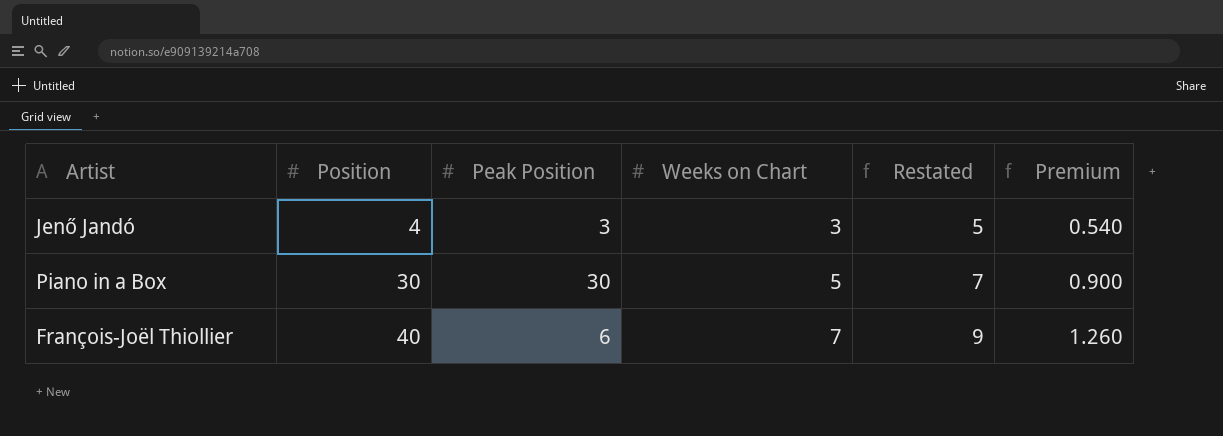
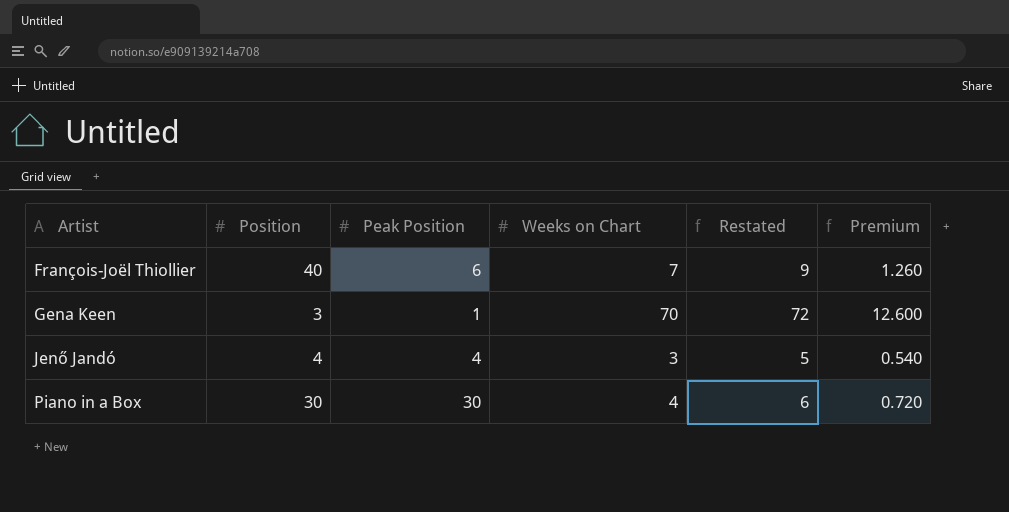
row order: Position ascending -> Artist ascending
row Gena Keen: none -> 3 | 1 | 70 | 72 | 12.600
Jenő Jandó | Peak Position: 3 -> 4
Piano in a Box | Weeks on Chart: 5 -> 4
Piano in a Box | Restated: 7 -> 6
Piano in a Box | Premium: 0.900 -> 0.720

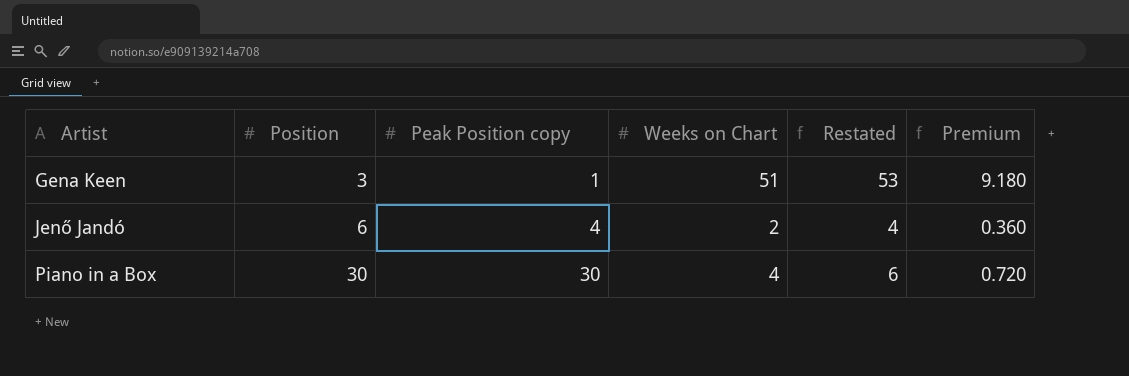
column name: Peak Position -> Peak Position copy
row François-Joël Thiollier: 40 | 6 | 7 | 9 | 1.260 -> none
Gena Keen | Weeks on Chart: 70 -> 51
Gena Keen | Restated: 72 -> 53
Gena Keen | Premium: 12.600 -> 9.180
Jenő Jandó | Position: 4 -> 6
Jenő Jandó | Weeks on Chart: 3 -> 2
Jenő Jandó | Restated: 5 -> 4
Jenő Jandó | Premium: 0.540 -> 0.360

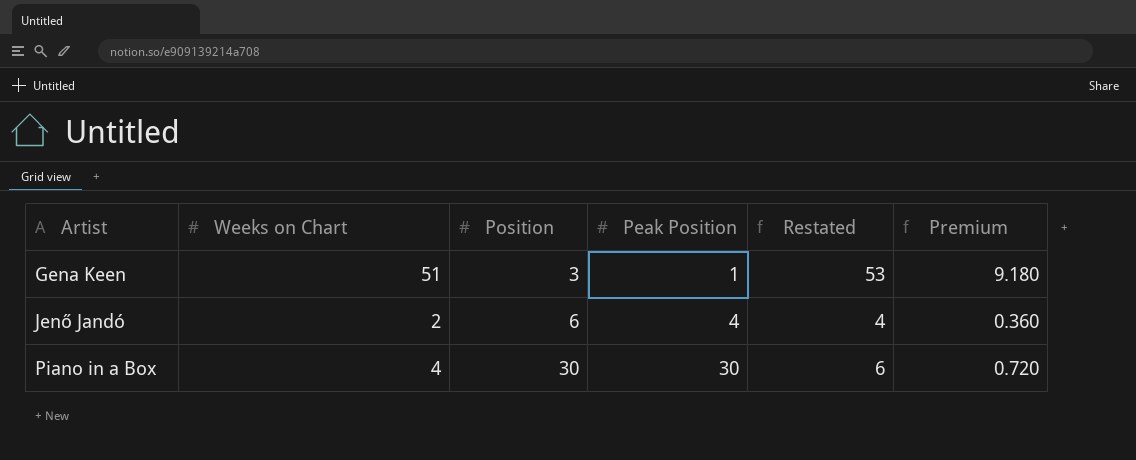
column Weeks on Chart | position: 4 -> 2
column name: Peak Position copy -> Peak Position

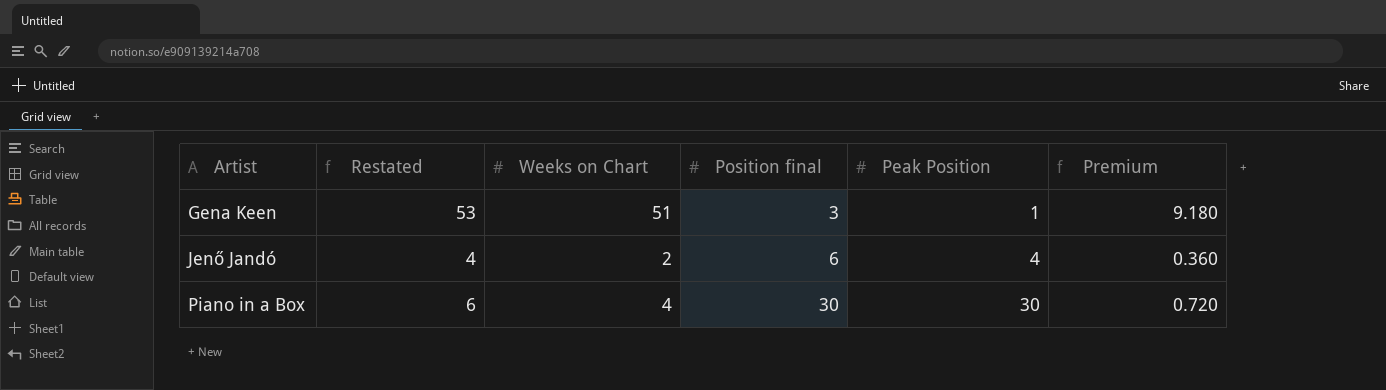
column Restated | position: 5 -> 2
column name: Position -> Position final

